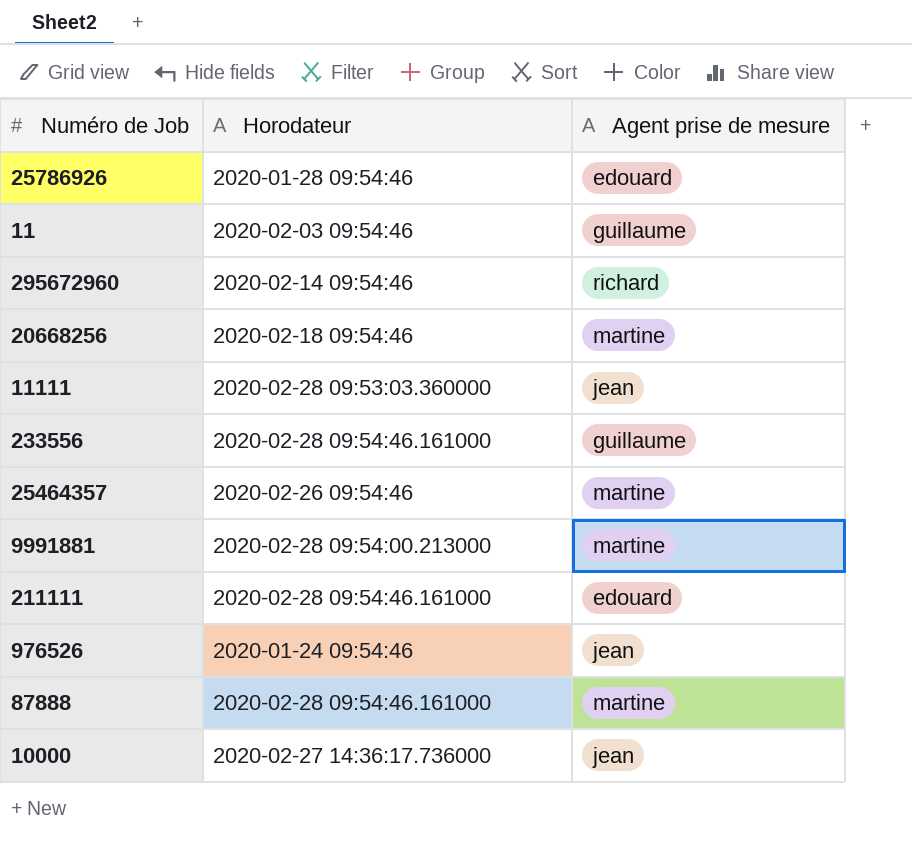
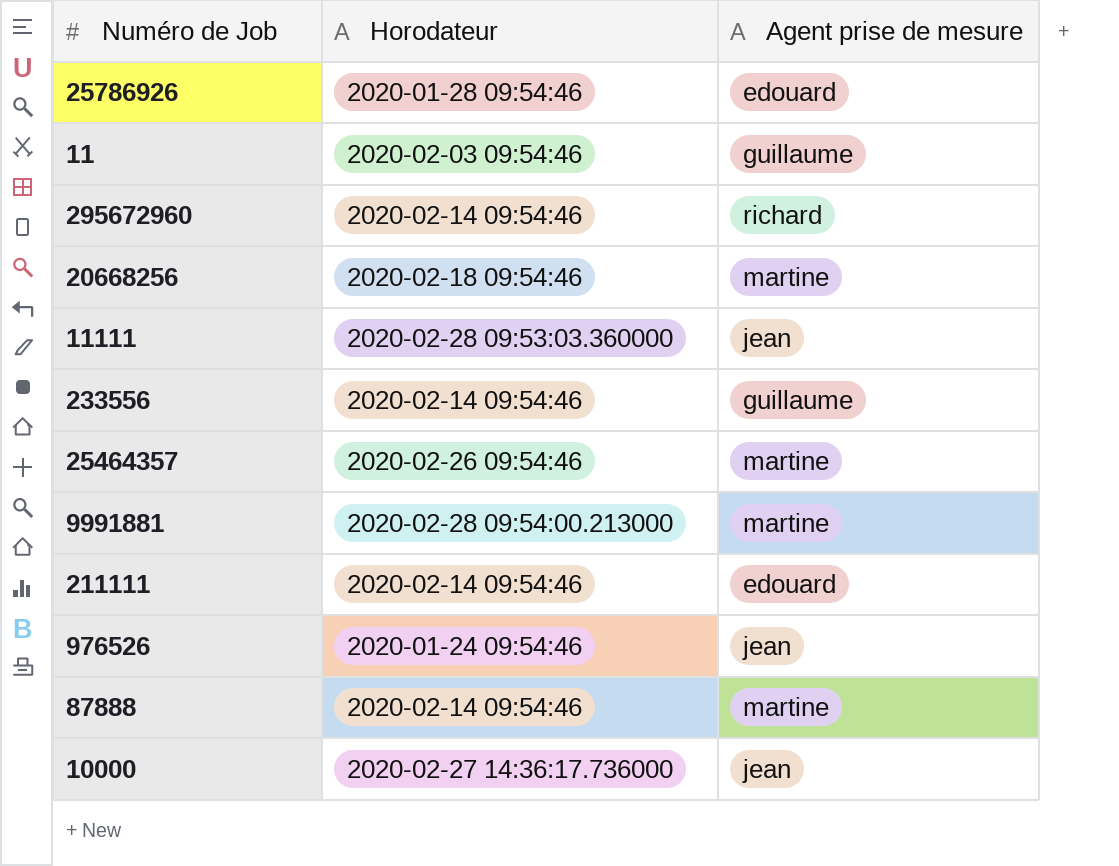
233556 | Horodateur: 2020-02-28 09:54:46.161000 -> 2020-02-14 09:54:46
211111 | Horodateur: 2020-02-28 09:54:46.161000 -> 2020-02-14 09:54:46
87888 | Horodateur: 2020-02-28 09:54:46.161000 -> 2020-02-14 09:54:46

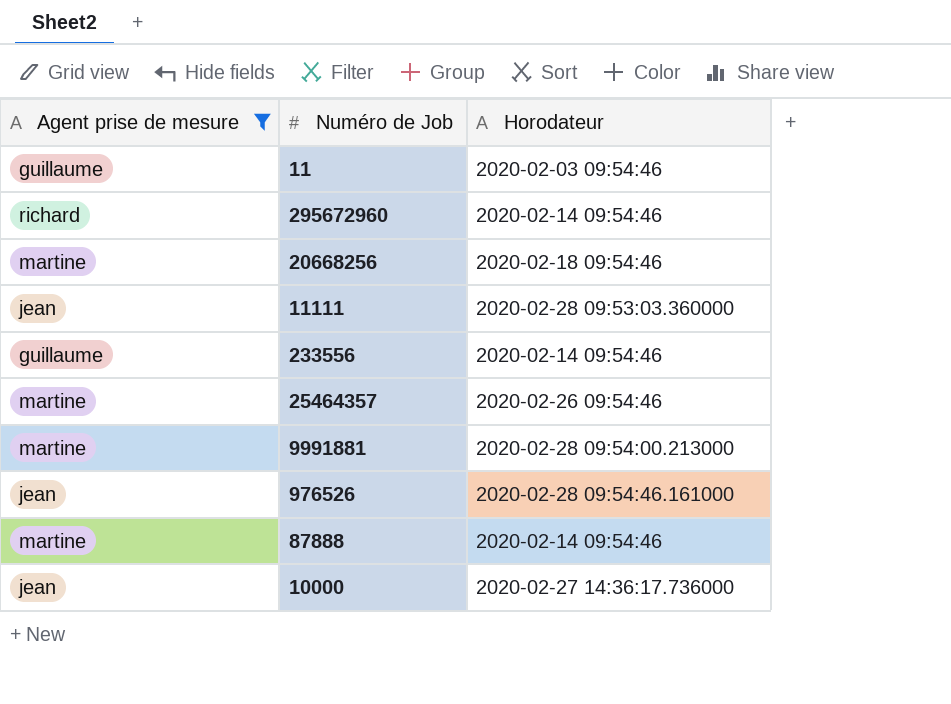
filter: none -> Agent prise de mesure != edouard
column Agent prise de mesure | position: 3 -> 1
976526 | Horodateur: 2020-01-24 09:54:46 -> 2020-02-28 09:54:46.161000

